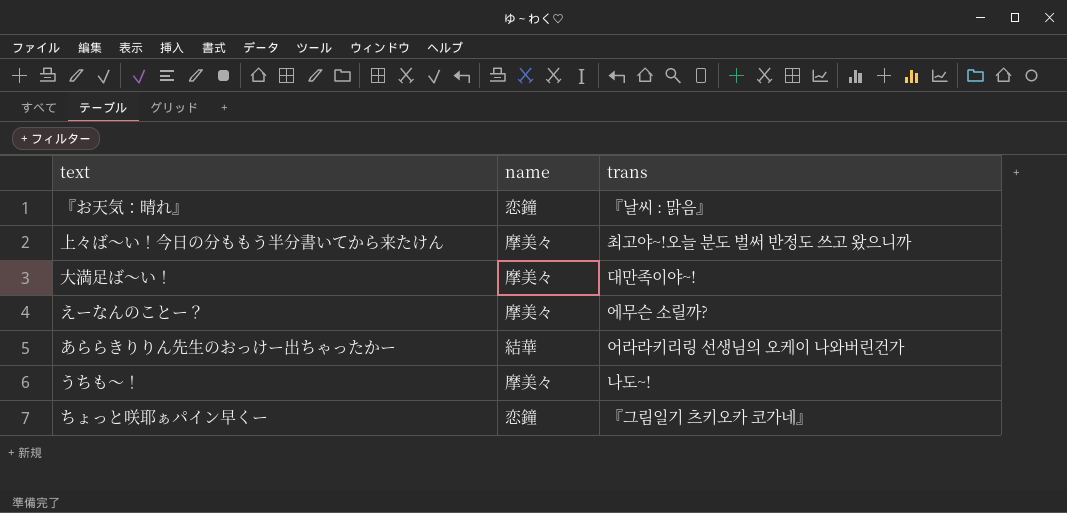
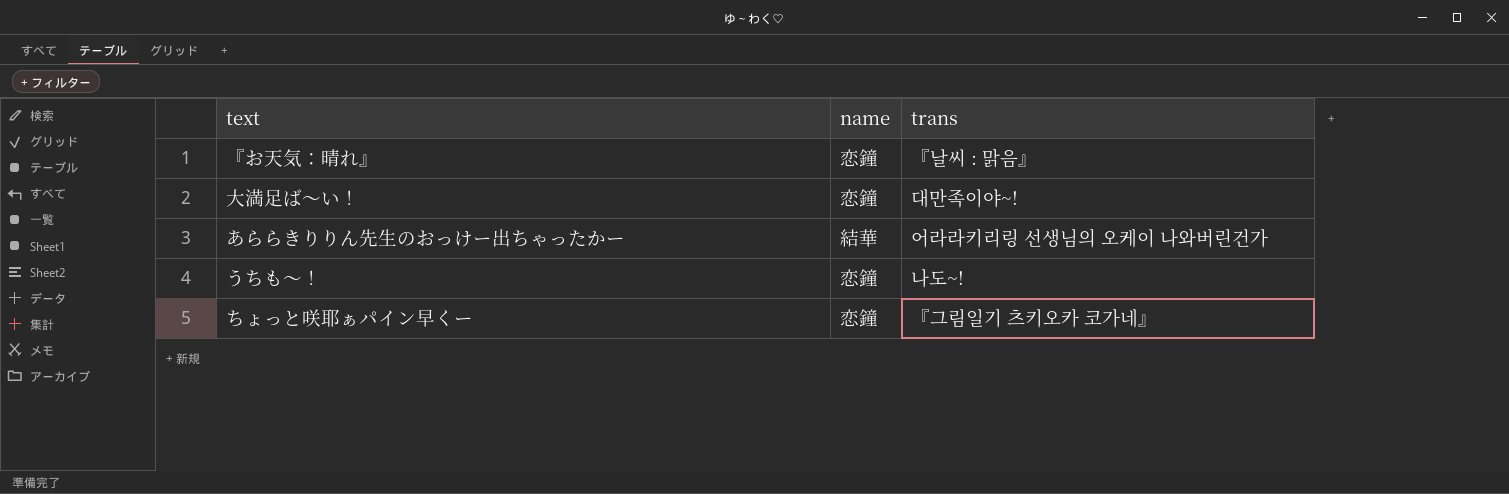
row 上々ば～い！今日の分ももう半分書いてから来たけん: 摩美々 | 최고야~!오늘 분도 벌써 반정도 쓰고 왔으니까 -> none
row えーなんのことー？: 摩美々 | 에무슨 소릴까? -> none
大満足ば～い！ | name: 摩美々 -> 恋鐘
うちも～！ | name: 摩美々 -> 恋鐘

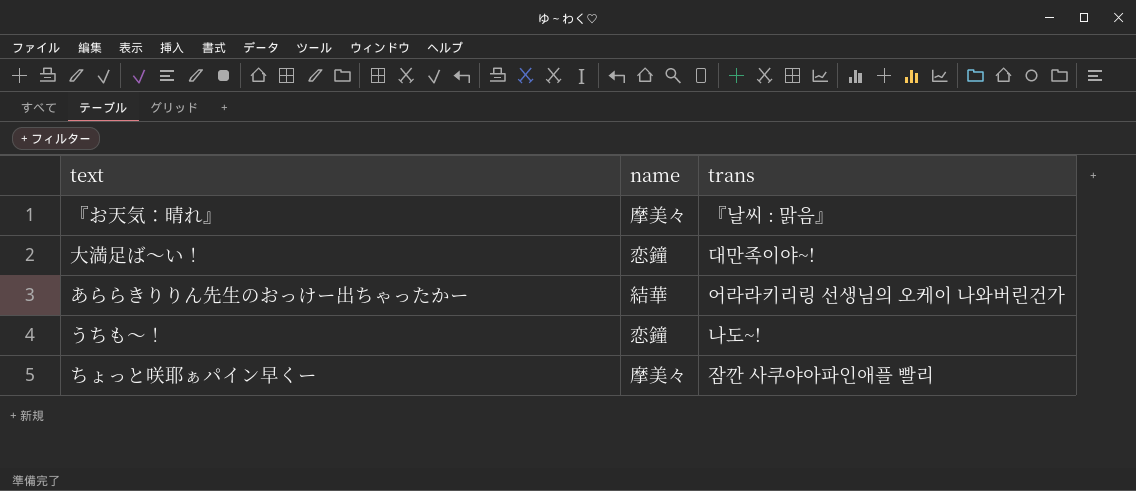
『お天気：晴れ』 | name: 恋鐘 -> 摩美々
ちょっと咲耶ぁパイン早くー | name: 恋鐘 -> 摩美々
ちょっと咲耶ぁパイン早くー | trans: 『그림일기 츠키오카 코가네』 -> 잠깐 사쿠야아파인애플 빨리

